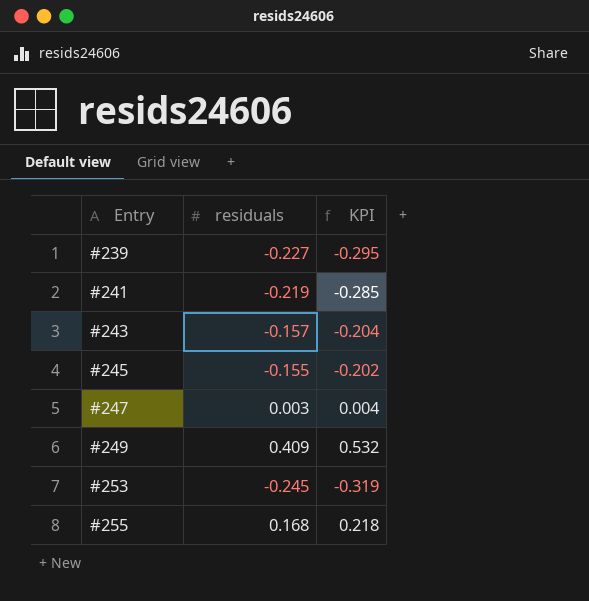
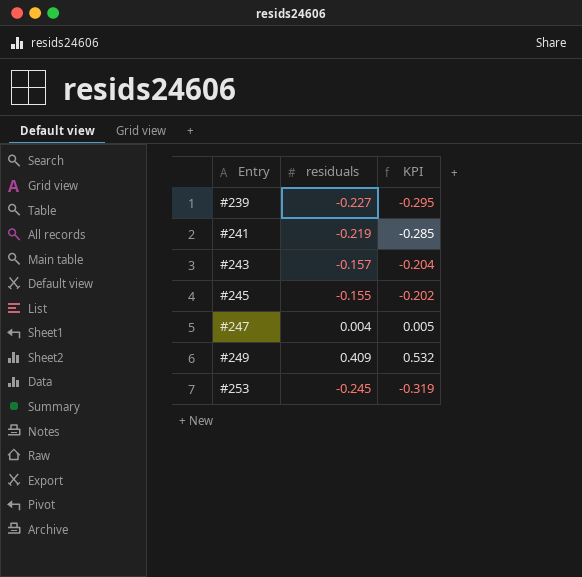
row #255: 0.168 | 0.218 -> none
#247 | residuals: 0.003 -> 0.004
#247 | KPI: 0.004 -> 0.005

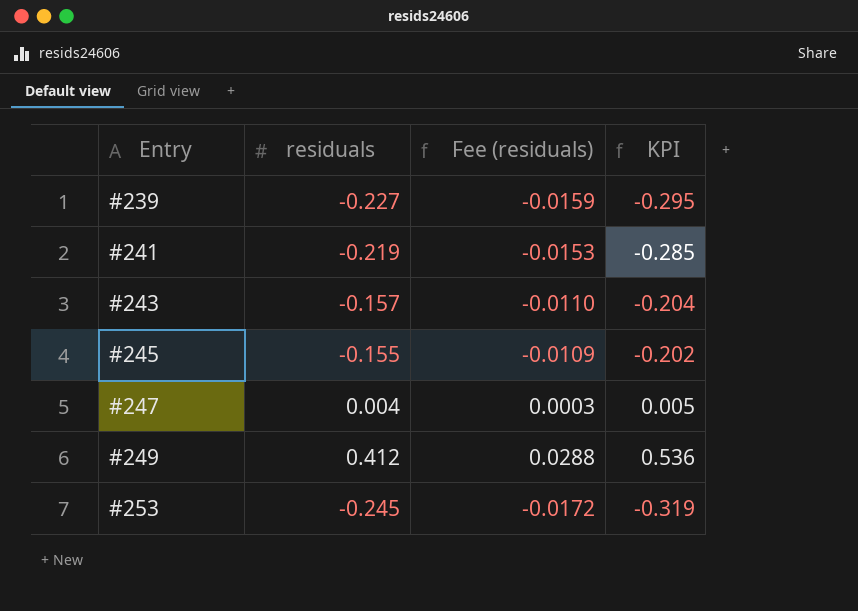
column Fee (residuals) | formula: none -> [residuals] * 0.07
#249 | residuals: 0.409 -> 0.412
#249 | KPI: 0.532 -> 0.536

